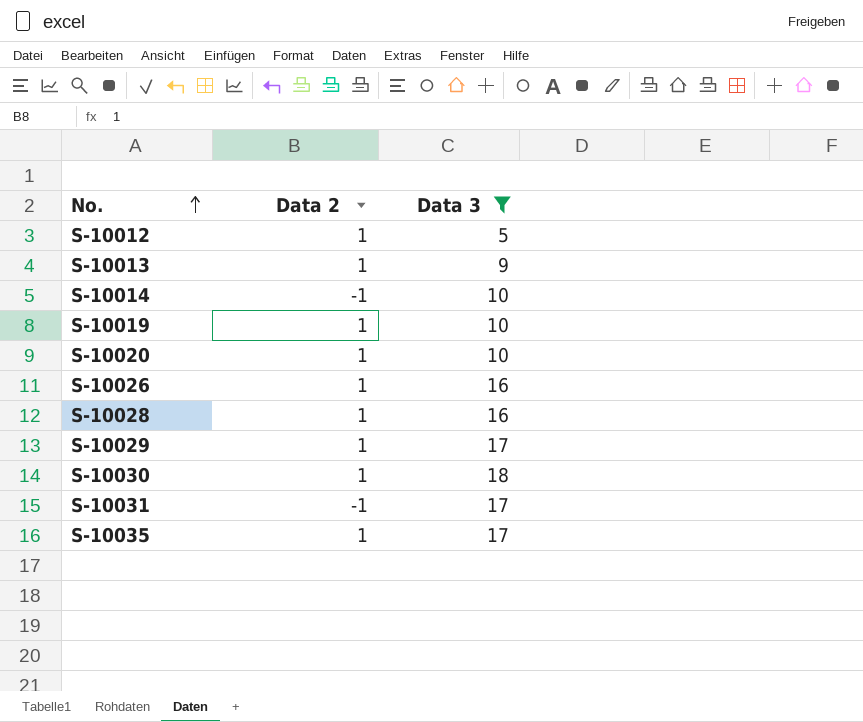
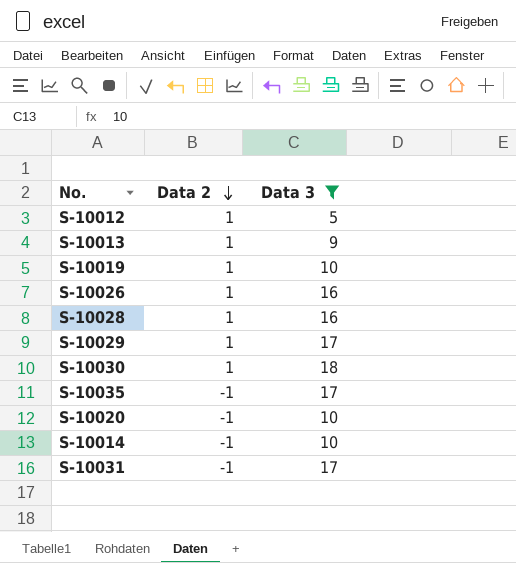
row order: No. ascending -> Data 2 descending
S-10035 | Data 2: 1 -> -1
S-10020 | Data 2: 1 -> -1

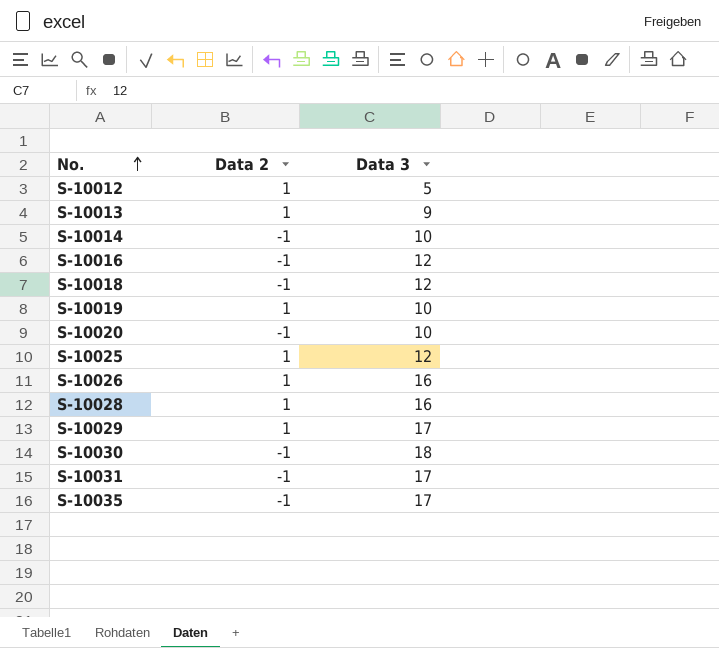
filter: Data 3 != 12 -> none
row order: Data 2 descending -> No. ascending
S-10030 | Data 2: 1 -> -1

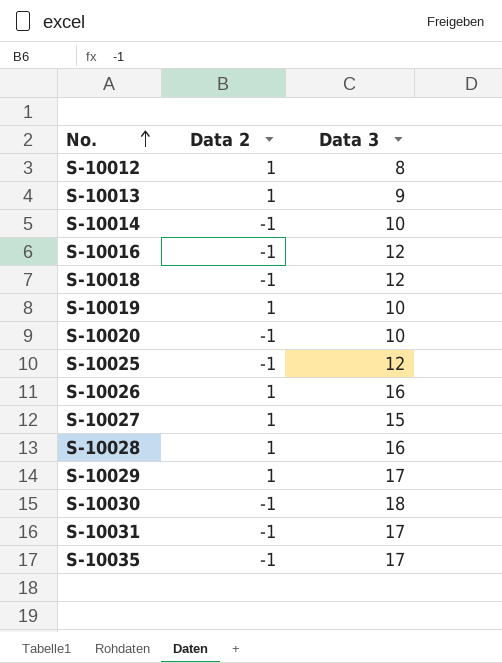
S-10012 | Data 3: 5 -> 8
S-10025 | Data 2: 1 -> -1
row S-10027: none -> 1 | 15

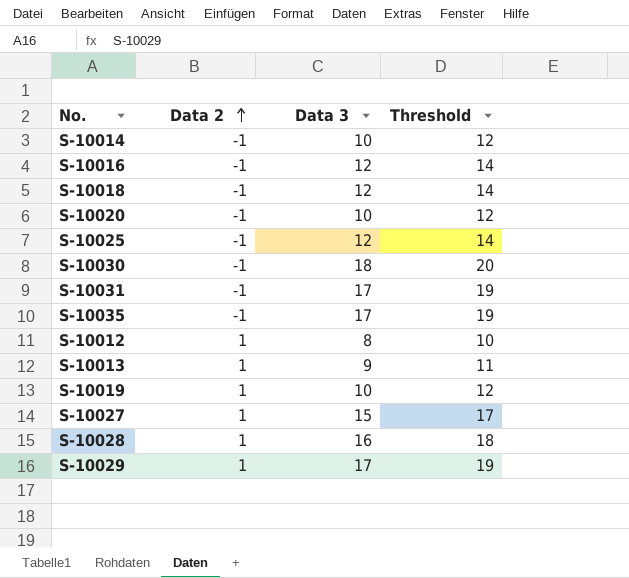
row order: No. ascending -> Data 2 ascending
column Threshold | formula: none -> [Data 3] + 2
row S-10026: 1 | 16 -> none

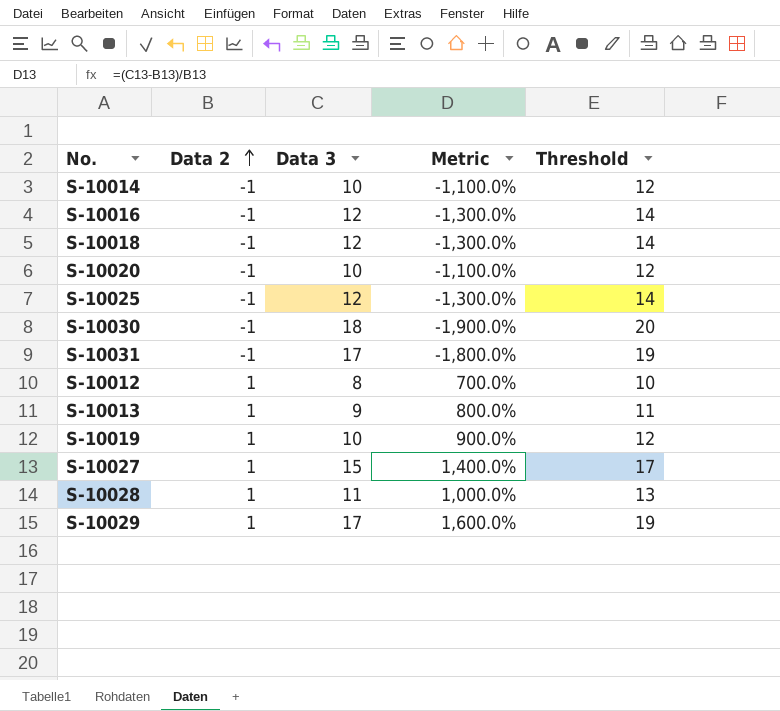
column Metric | formula: none -> ([Data 3] - [Data 2]) / [Data 2]
row S-10035: -1 | 17 | 19 -> none
S-10028 | Data 3: 16 -> 11
S-10028 | Threshold: 18 -> 13

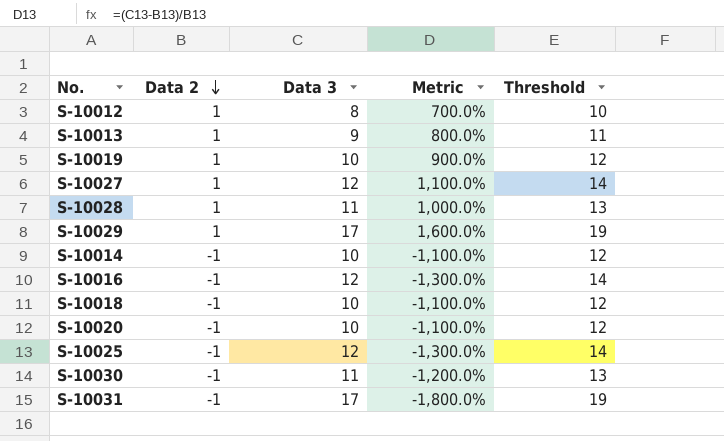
row order: Data 2 ascending -> Data 2 descending
S-10027 | Data 3: 15 -> 12
S-10027 | Metric: 1,400.0% -> 1,100.0%
S-10027 | Threshold: 17 -> 14
S-10018 | Data 3: 12 -> 10
S-10018 | Metric: -1,300.0% -> -1,100.0%
S-10018 | Threshold: 14 -> 12
S-10030 | Data 3: 18 -> 11
S-10030 | Metric: -1,900.0% -> -1,200.0%
S-10030 | Threshold: 20 -> 13

